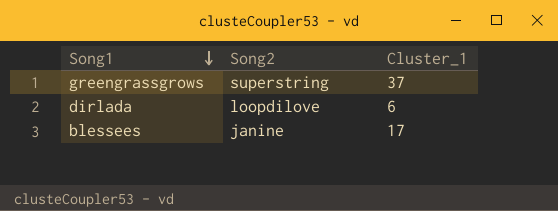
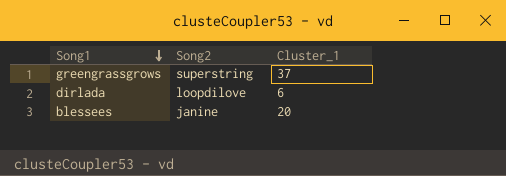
blessees | Cluster_1: 17 -> 20

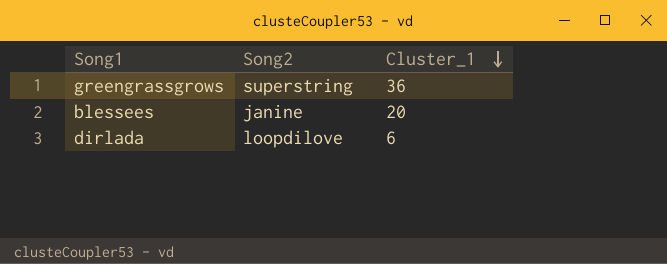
row order: Song1 descending -> Cluster_1 descending
greengrassgrows | Cluster_1: 37 -> 36

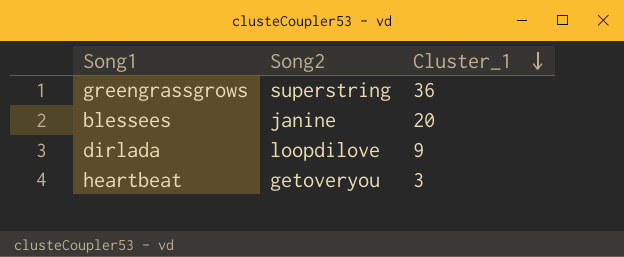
dirlada | Cluster_1: 6 -> 9
row heartbeat: none -> getoveryou | 3

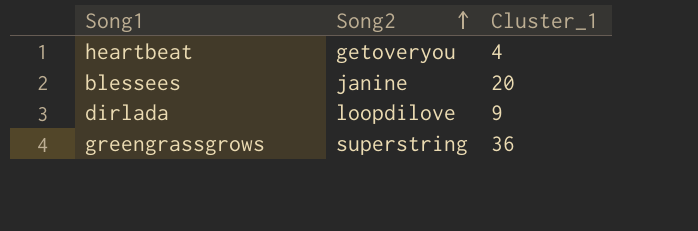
row order: Cluster_1 descending -> Song2 ascending
heartbeat | Cluster_1: 3 -> 4

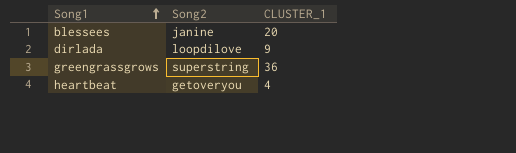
row order: Song2 ascending -> Song1 ascending
column name: Cluster_1 -> CLUSTER_1

